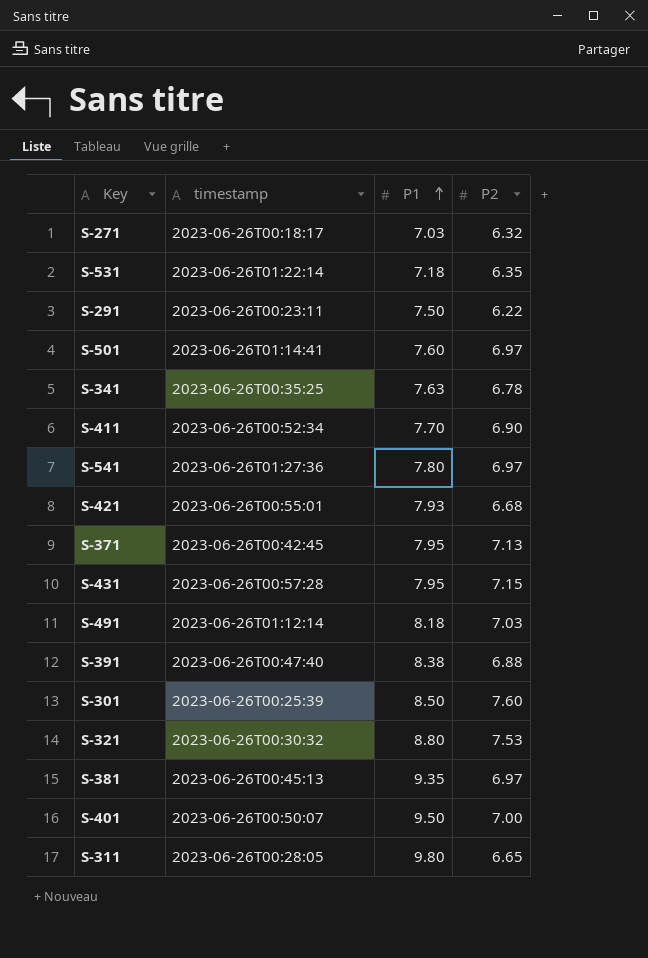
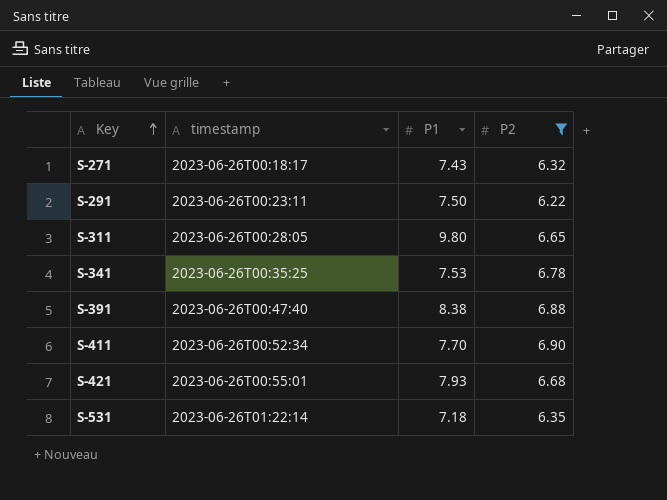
filter: none -> P2 <= 6.90
row order: P1 ascending -> Key ascending
S-271 | P1: 7.03 -> 7.43
S-341 | P1: 7.63 -> 7.53

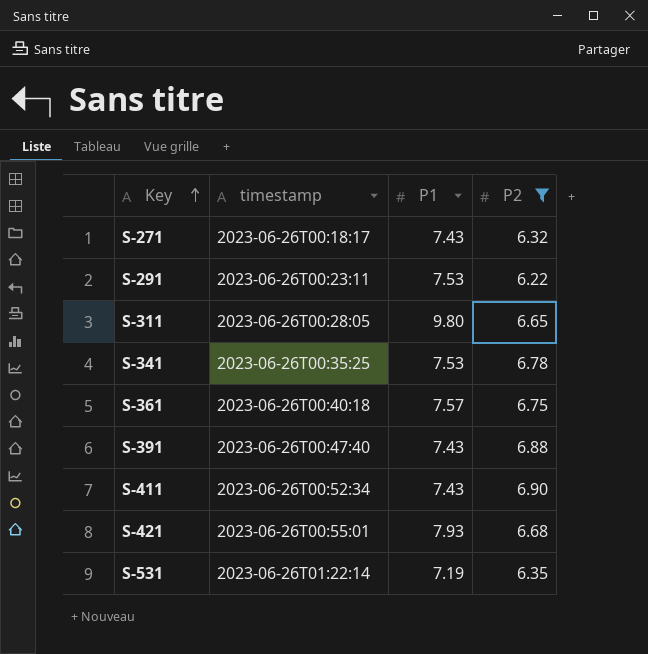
S-291 | P1: 7.50 -> 7.53
row S-361: none -> 2023-06-26T00:40:18 | 7.57 | 6.75
S-391 | P1: 8.38 -> 7.43
S-411 | P1: 7.70 -> 7.43
S-531 | P1: 7.18 -> 7.19

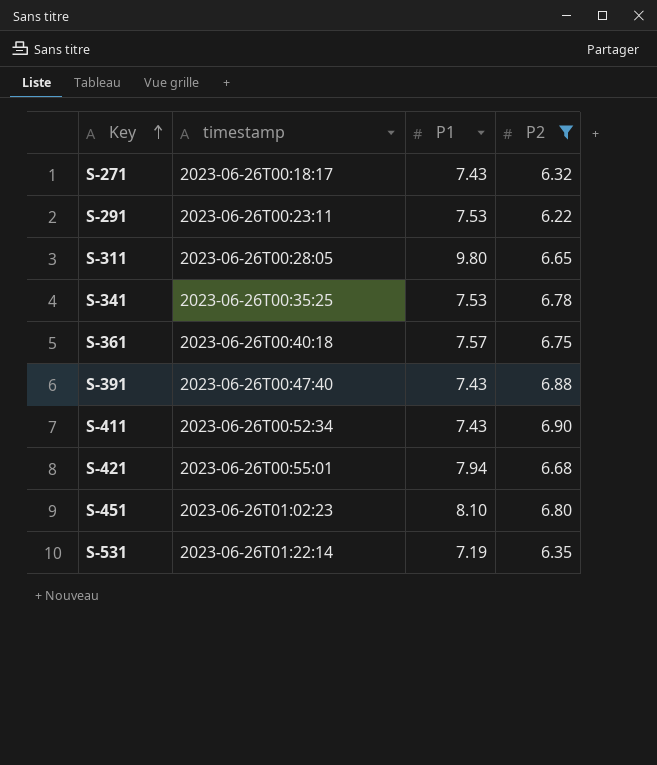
S-421 | P1: 7.93 -> 7.94
row S-451: none -> 2023-06-26T01:02:23 | 8.10 | 6.80

